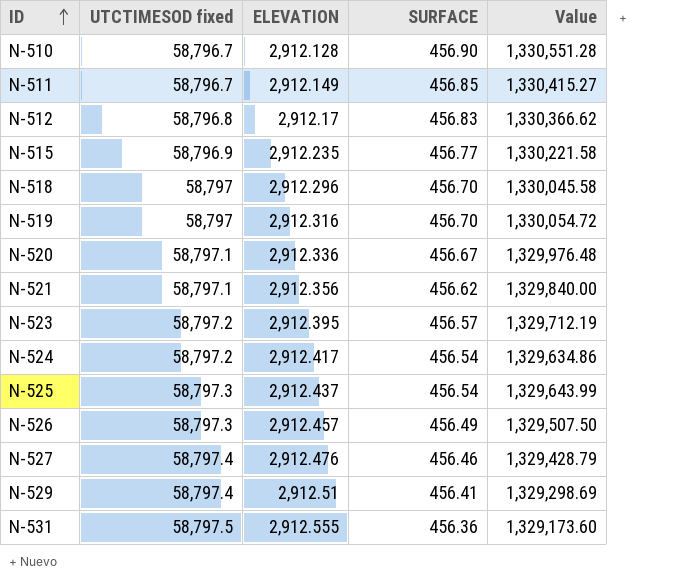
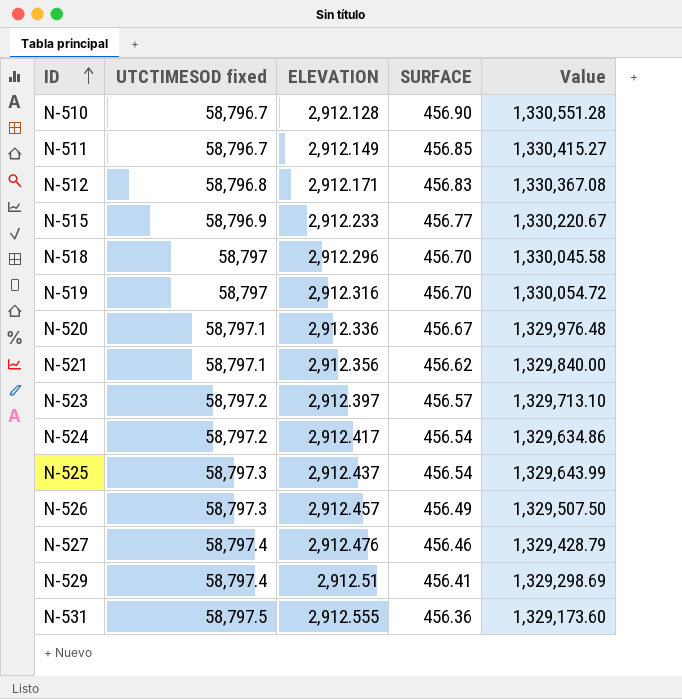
N-512 | ELEVATION: 2,912.17 -> 2,912.171
N-512 | Value: 1,330,366.62 -> 1,330,367.08
N-515 | ELEVATION: 2,912.235 -> 2,912.233
N-515 | Value: 1,330,221.58 -> 1,330,220.67
N-523 | ELEVATION: 2,912.395 -> 2,912.397
N-523 | Value: 1,329,712.19 -> 1,329,713.10

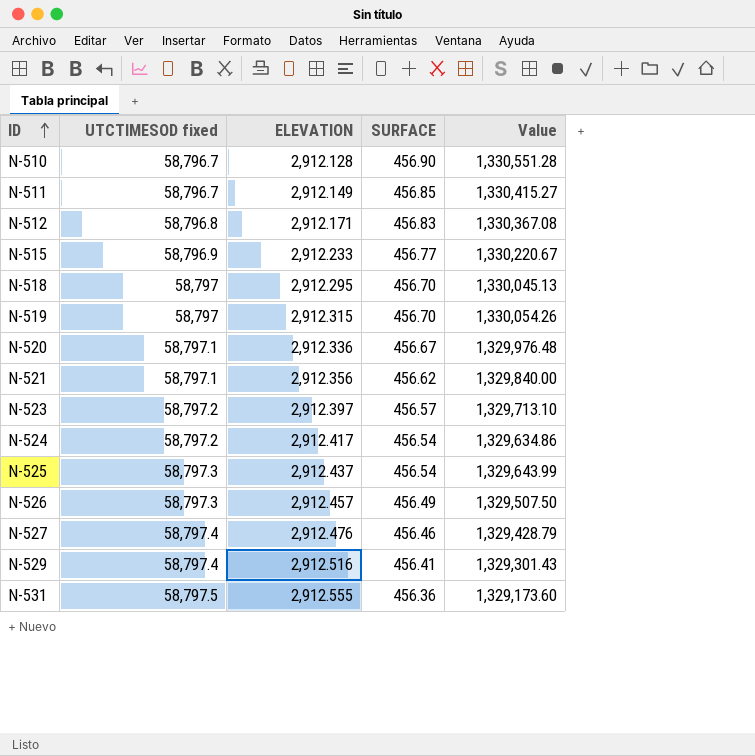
N-518 | ELEVATION: 2,912.296 -> 2,912.295
N-518 | Value: 1,330,045.58 -> 1,330,045.13
N-519 | ELEVATION: 2,912.316 -> 2,912.315
N-519 | Value: 1,330,054.72 -> 1,330,054.26
N-529 | ELEVATION: 2,912.51 -> 2,912.516
N-529 | Value: 1,329,298.69 -> 1,329,301.43

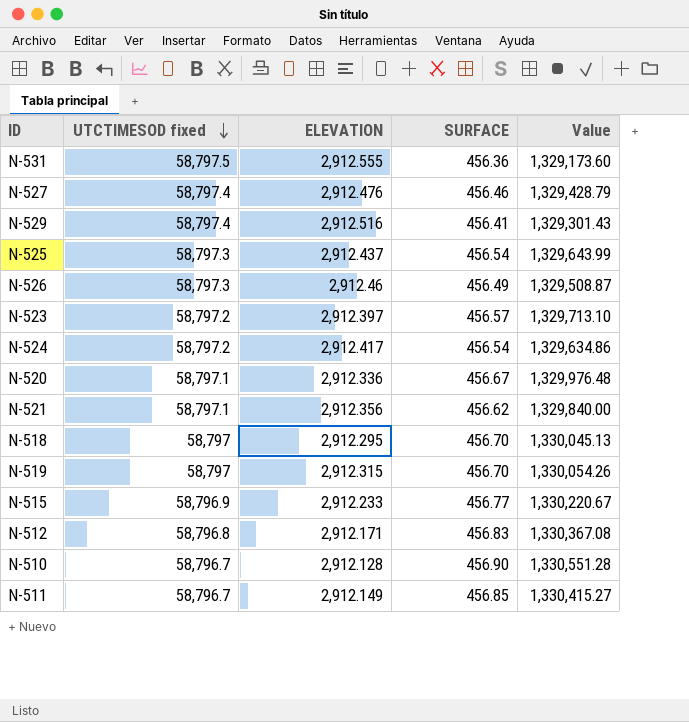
row order: ID ascending -> UTCTIMESOD fixed descending
N-526 | ELEVATION: 2,912.457 -> 2,912.46
N-526 | Value: 1,329,507.50 -> 1,329,508.87

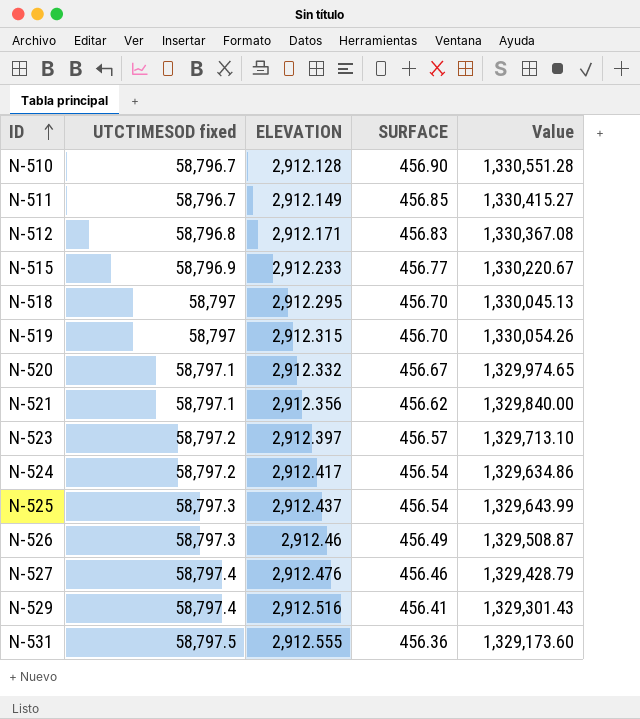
row order: UTCTIMESOD fixed descending -> ID ascending
N-520 | ELEVATION: 2,912.336 -> 2,912.332
N-520 | Value: 1,329,976.48 -> 1,329,974.65

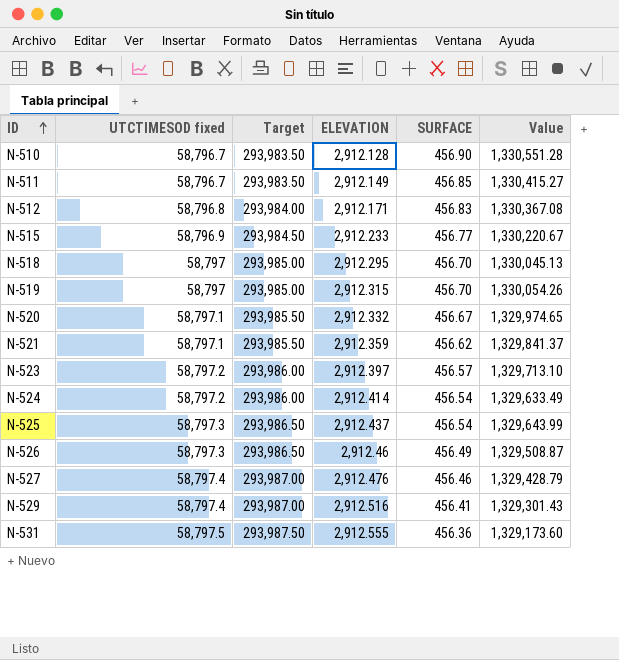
column Target | formula: none -> [UTCTIMESOD fixed] * 5
N-521 | ELEVATION: 2,912.356 -> 2,912.359
N-521 | Value: 1,329,840.00 -> 1,329,841.37
N-524 | ELEVATION: 2,912.417 -> 2,912.414
N-524 | Value: 1,329,634.86 -> 1,329,633.49

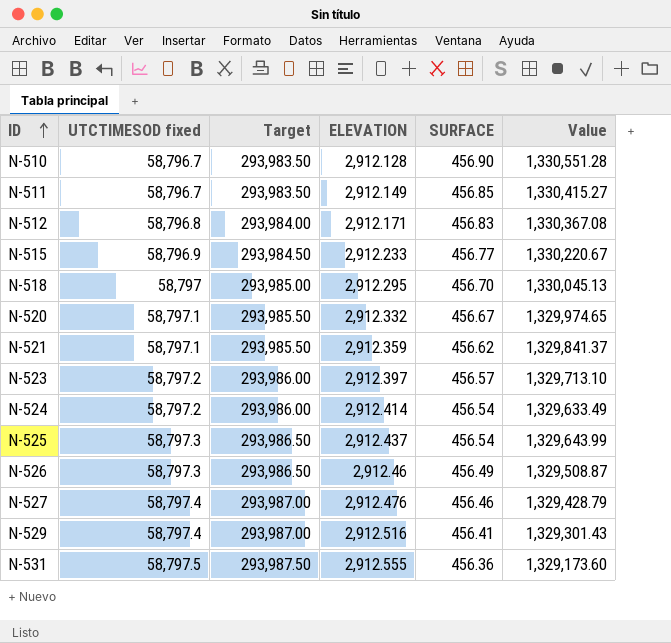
row N-519: 58,797 | 293,985.00 | 2,912.315 | 456.70 | 1,330,054.26 -> none

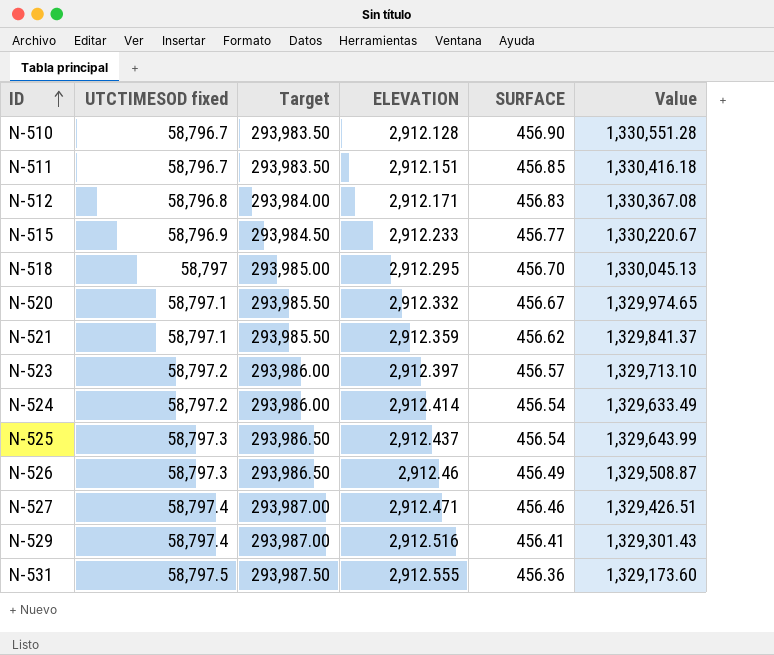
N-511 | ELEVATION: 2,912.149 -> 2,912.151
N-511 | Value: 1,330,415.27 -> 1,330,416.18
N-527 | ELEVATION: 2,912.476 -> 2,912.471
N-527 | Value: 1,329,428.79 -> 1,329,426.51

